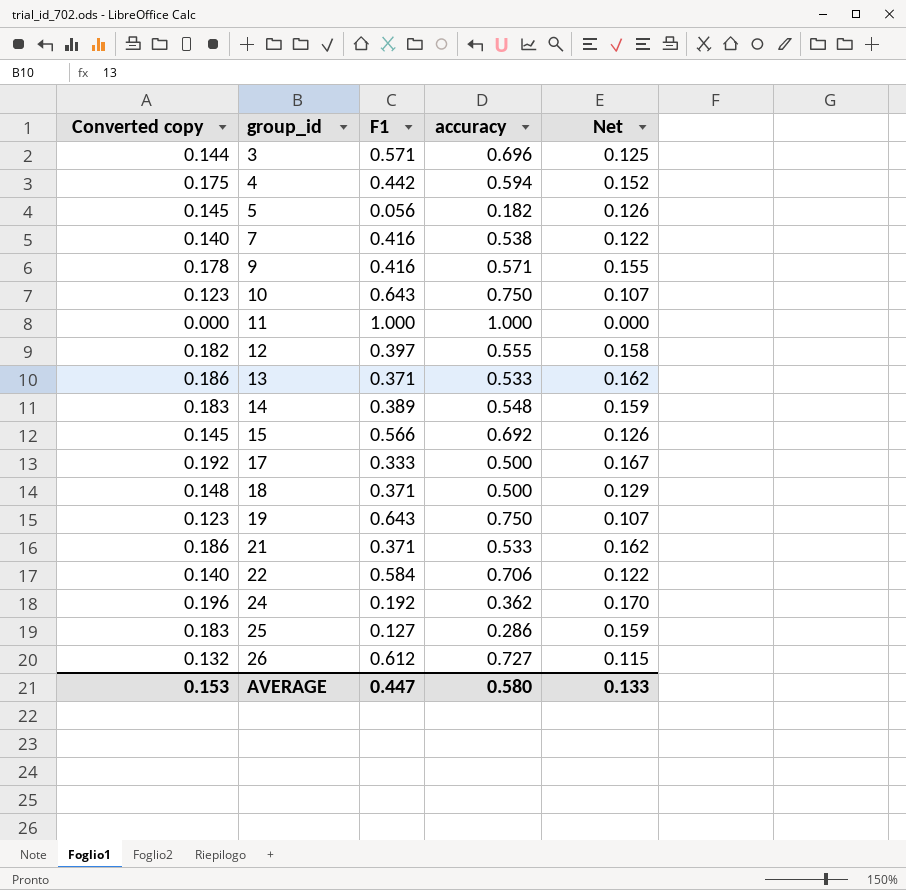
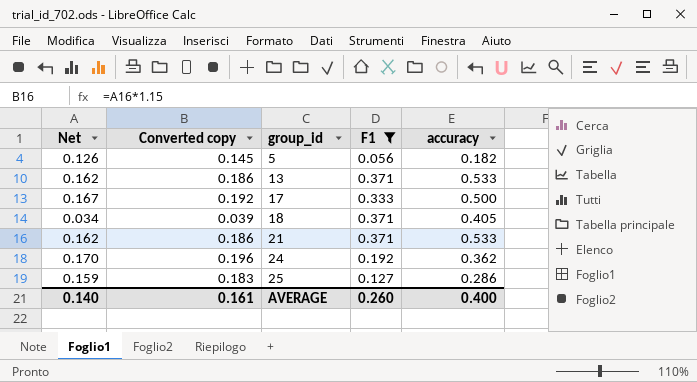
filter: none -> F1 <= 0.371
column Net | position: 5 -> 1
18 | Net: 0.129 -> 0.034
18 | Converted copy: 0.148 -> 0.039
18 | accuracy: 0.500 -> 0.405
AVERAGE | Net: 0.133 -> 0.140
AVERAGE | Converted copy: 0.153 -> 0.161
AVERAGE | F1: 0.447 -> 0.260
AVERAGE | accuracy: 0.580 -> 0.400

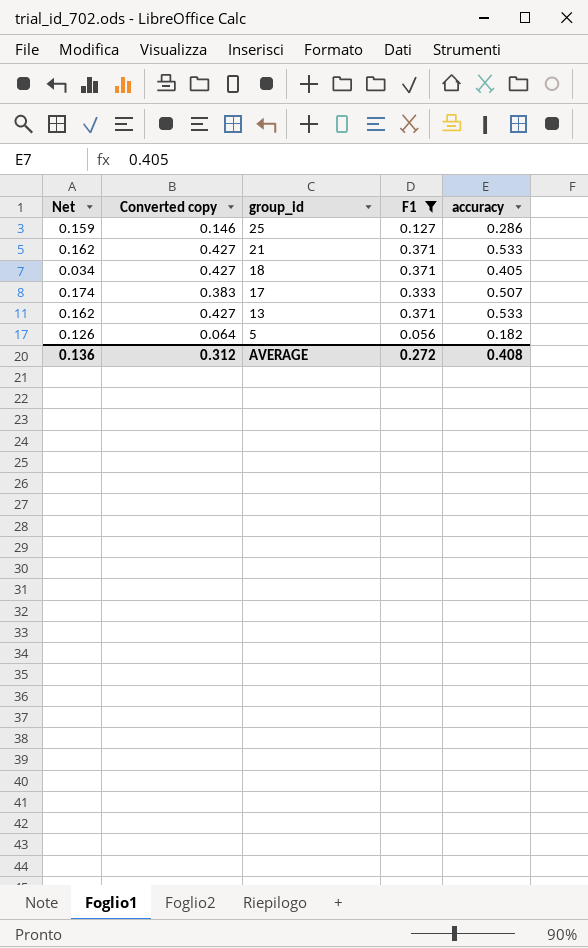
row order: group_id ascending -> group_id descending
column Converted copy | formula: [Net] * 1.15 -> [F1] * 1.15
row 24: 0.170 | 0.196 | 0.192 | 0.362 -> none
17 | Net: 0.167 -> 0.174
17 | accuracy: 0.500 -> 0.507
AVERAGE | Net: 0.140 -> 0.136
AVERAGE | Converted copy: 0.161 -> 0.312
AVERAGE | F1: 0.260 -> 0.272
AVERAGE | accuracy: 0.400 -> 0.408

